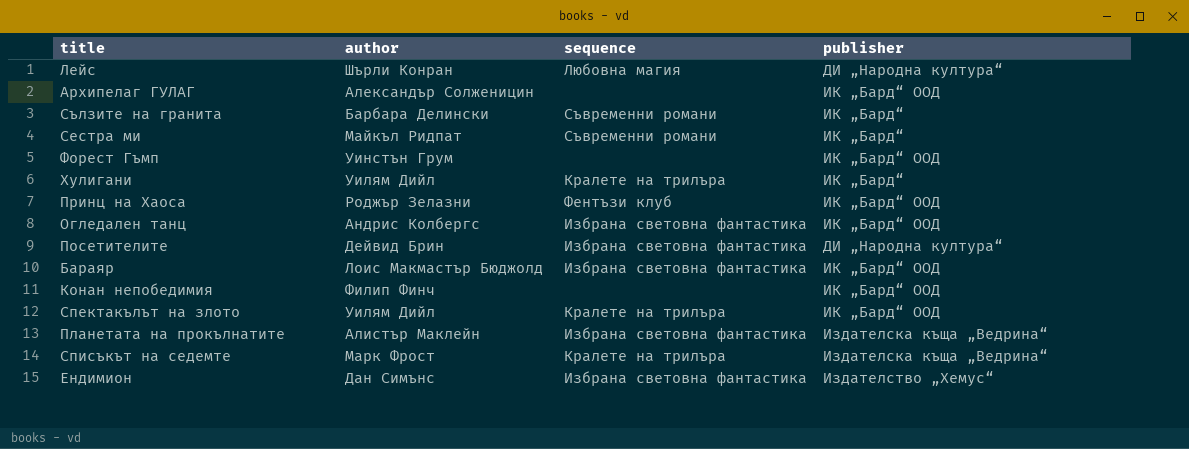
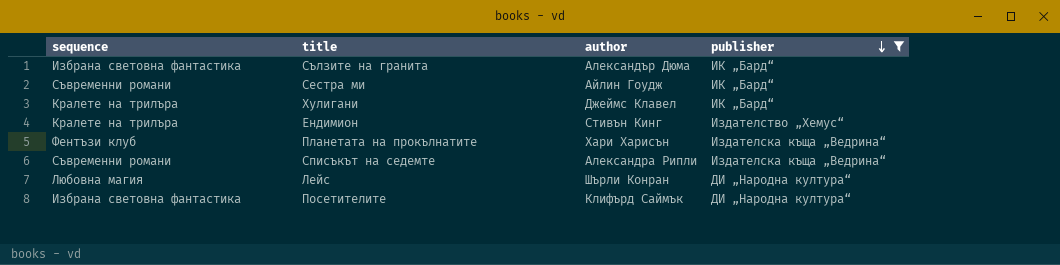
filter: none -> publisher != ИК „Бард“ ООД
row order: none -> publisher descending
column sequence | position: 3 -> 1
Сълзите на гранита | sequence: Съвременни романи -> Избрана световна фантастика
Сълзите на гранита | author: Барбара Делински -> Александър Дюма
Сестра ми | author: Майкъл Ридпат -> Айлин Гоудж
Хулигани | author: Уилям Дийл -> Джеймс Клавел
Ендимион | sequence: Избрана световна фантастика -> Кралете на трилъра
Ендимион | author: Дан Симънс -> Стивън Кинг
Планетата на прокълнатите | sequence: Избрана световна фантастика -> Фентъзи клуб
Планетата на прокълнатите | author: Алистър Маклейн -> Хари Харисън
Списъкът на седемте | sequence: Кралете на трилъра -> Съвременни романи
Списъкът на седемте | author: Марк Фрост -> Александра Рипли
Посетителите | author: Дейвид Брин -> Клифърд Саймък

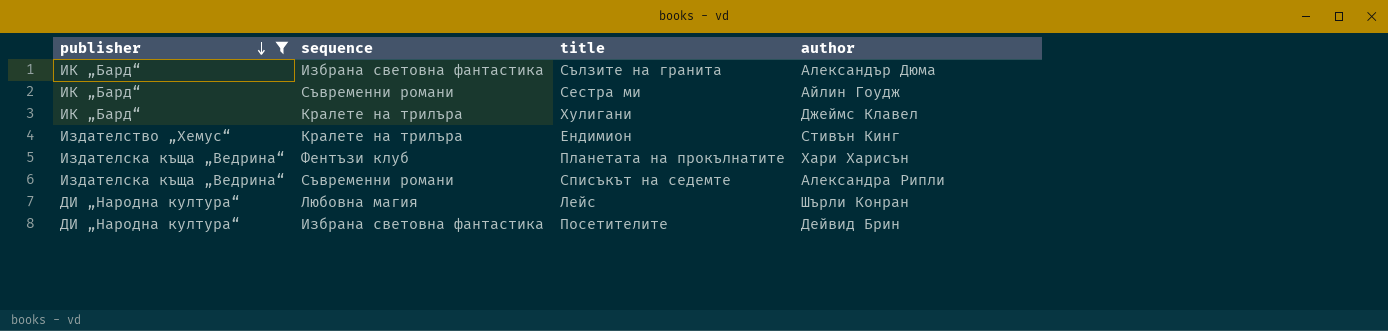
column publisher | position: 4 -> 1
Посетителите | author: Клифърд Саймък -> Дейвид Брин

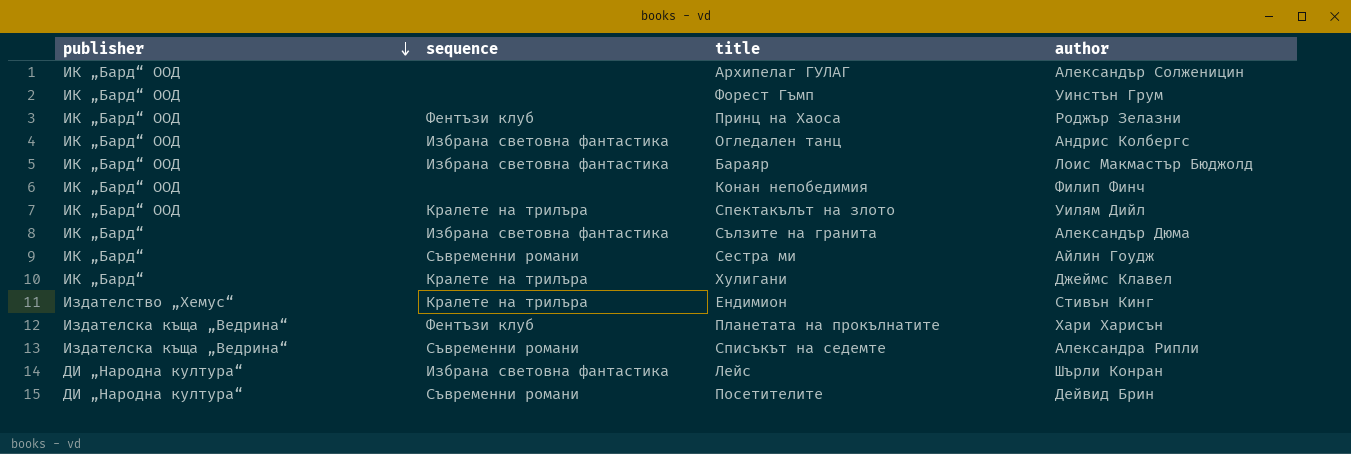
filter: publisher != ИК „Бард“ ООД -> none
Лейс | sequence: Любовна магия -> Избрана световна фантастика
Посетителите | sequence: Избрана световна фантастика -> Съвременни романи

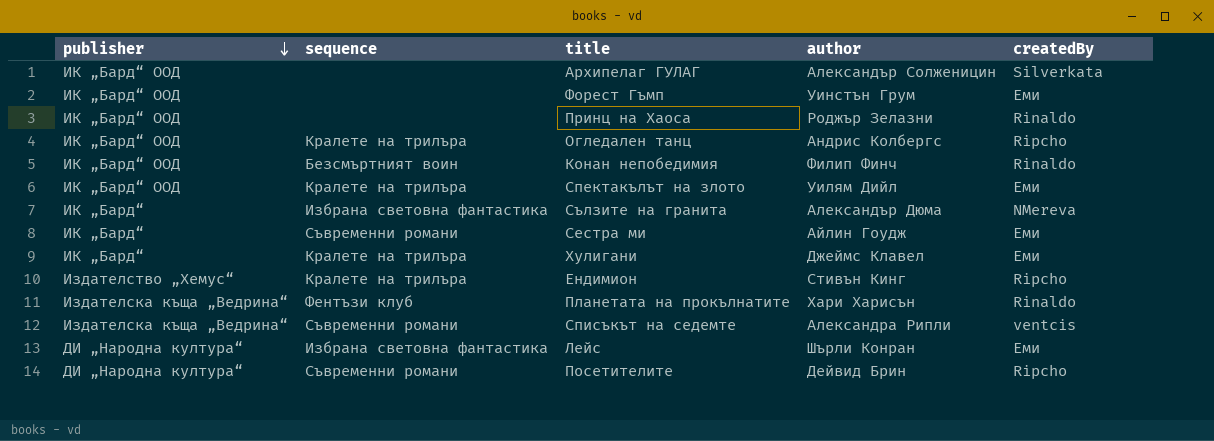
column createdBy | position: none -> 5
row Бараяр: ИК „Бард“ ООД | Избрана световна фантастика | Лоис Макмастър Бюджолд -> none
Принц на Хаоса | sequence: Фентъзи клуб -> none
Огледален танц | sequence: Избрана световна фантастика -> Кралете на трилъра
Конан непобедимия | sequence: none -> Безсмъртният воин

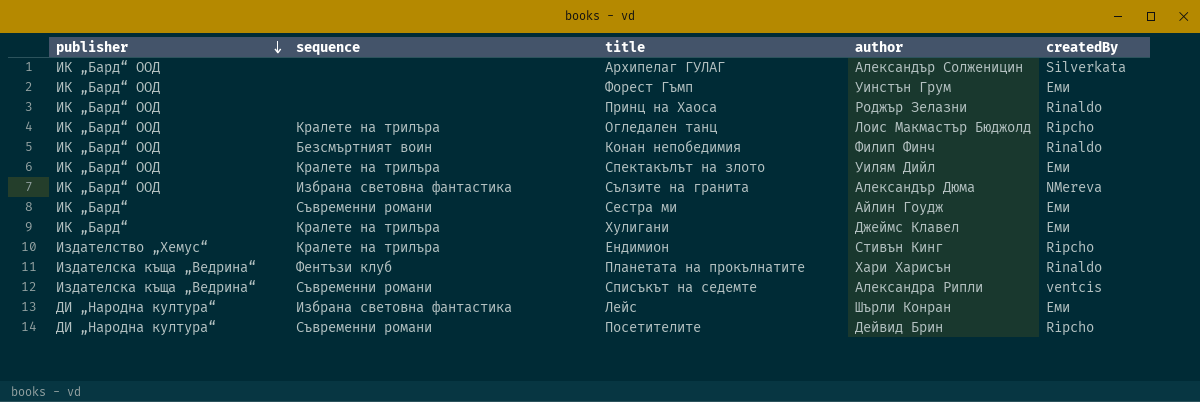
Огледален танц | author: Андрис Колбергс -> Лоис Макмастър Бюджолд
Сълзите на гранита | publisher: ИК „Бард“ -> ИК „Бард“ ООД

